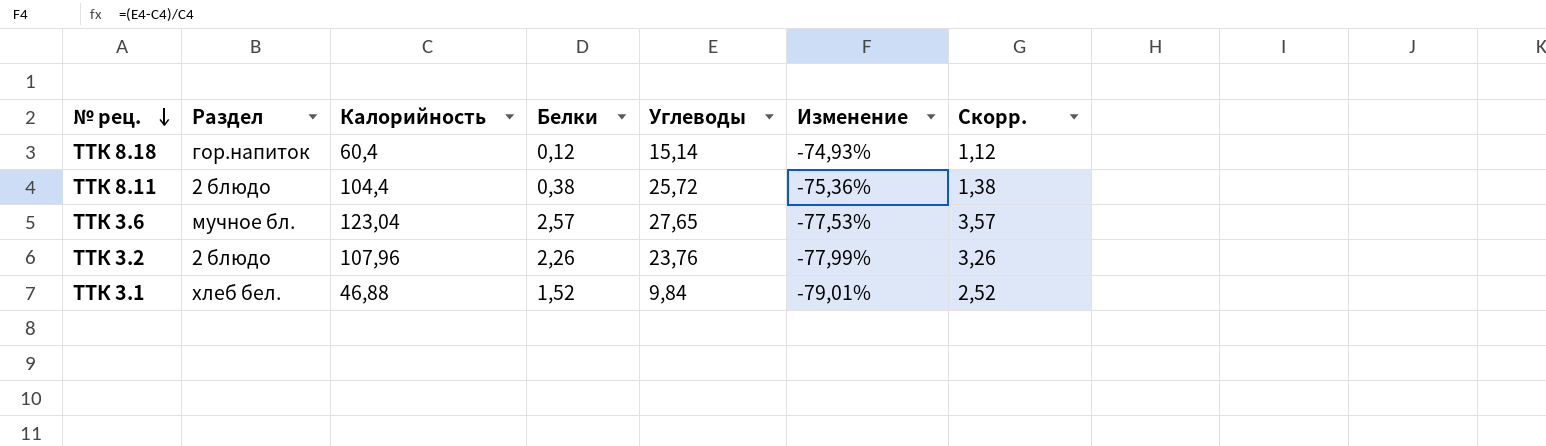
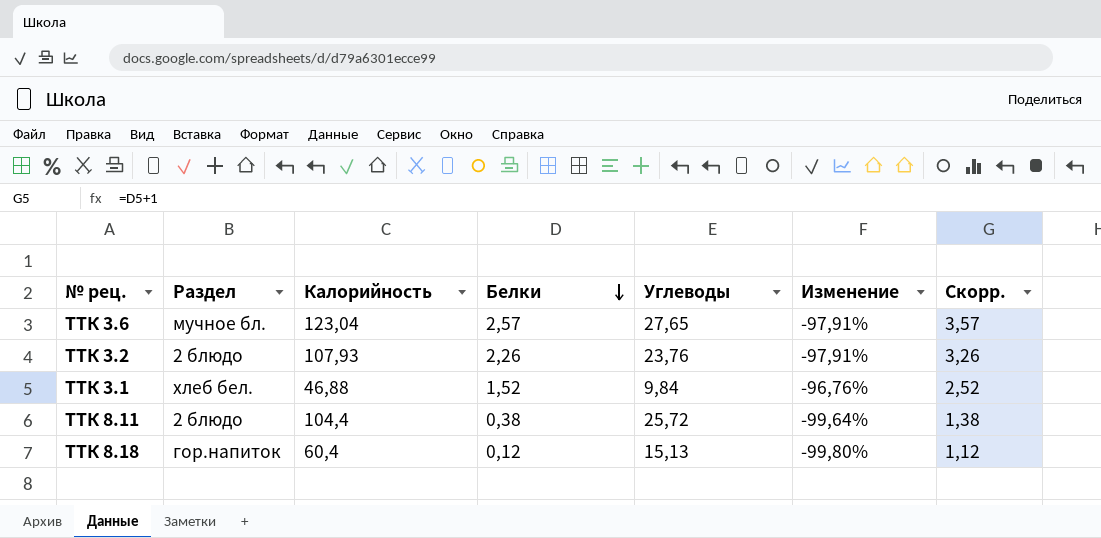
row order: № рец. descending -> Белки descending
column Изменение | formula: ([Углеводы] - [Калорийность]) / [Калорийность] -> ([Белки] - [Калорийность]) / [Калорийность]
ТТК 3.2 | Калорийность: 107,96 -> 107,93
ТТК 8.18 | Углеводы: 15,14 -> 15,13

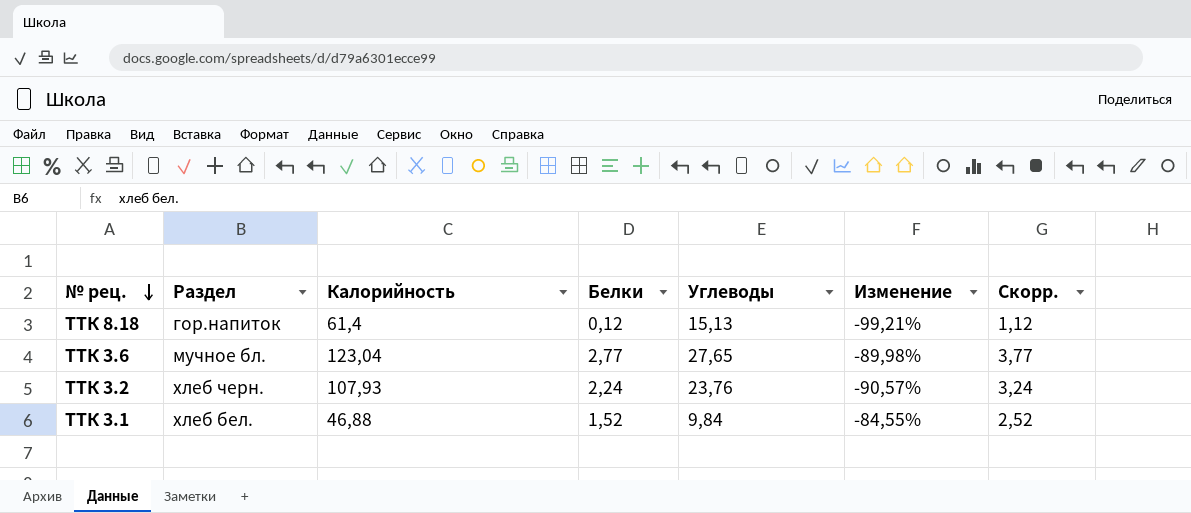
row order: Белки descending -> № рец. descending
column Изменение | formula: ([Белки] - [Калорийность]) / [Калорийность] -> ([Белки] - [Углеводы]) / [Углеводы]
row ТТК 8.11: 2 блюдо | 104,4 | 0,38 | 25,72 | -99,64% | 1,38 -> none
ТТК 8.18 | Калорийность: 60,4 -> 61,4
ТТК 3.6 | Белки: 2,57 -> 2,77
ТТК 3.6 | Скорр.: 3,57 -> 3,77
ТТК 3.2 | Раздел: 2 блюдо -> хлеб черн.
ТТК 3.2 | Белки: 2,26 -> 2,24
ТТК 3.2 | Скорр.: 3,26 -> 3,24

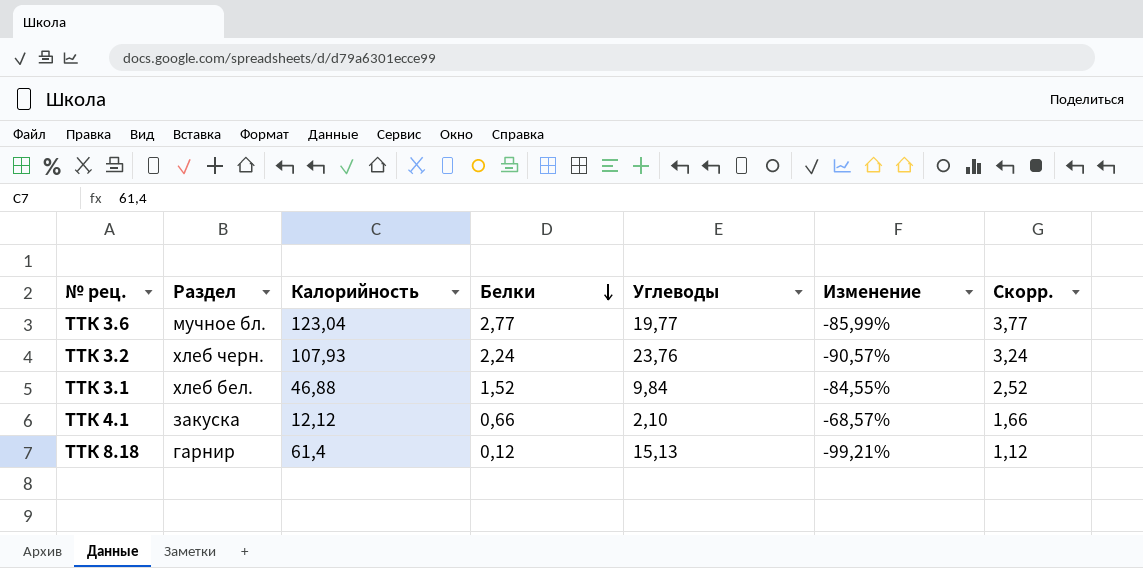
row order: № рец. descending -> Белки descending
ТТК 3.6 | Углеводы: 27,65 -> 19,77
ТТК 3.6 | Изменение: -89,98% -> -85,99%
row ТТК 4.1: none -> закуска | 12,12 | 0,66 | 2,10 | -68,57% | 1,66
ТТК 8.18 | Раздел: гор.напиток -> гарнир

